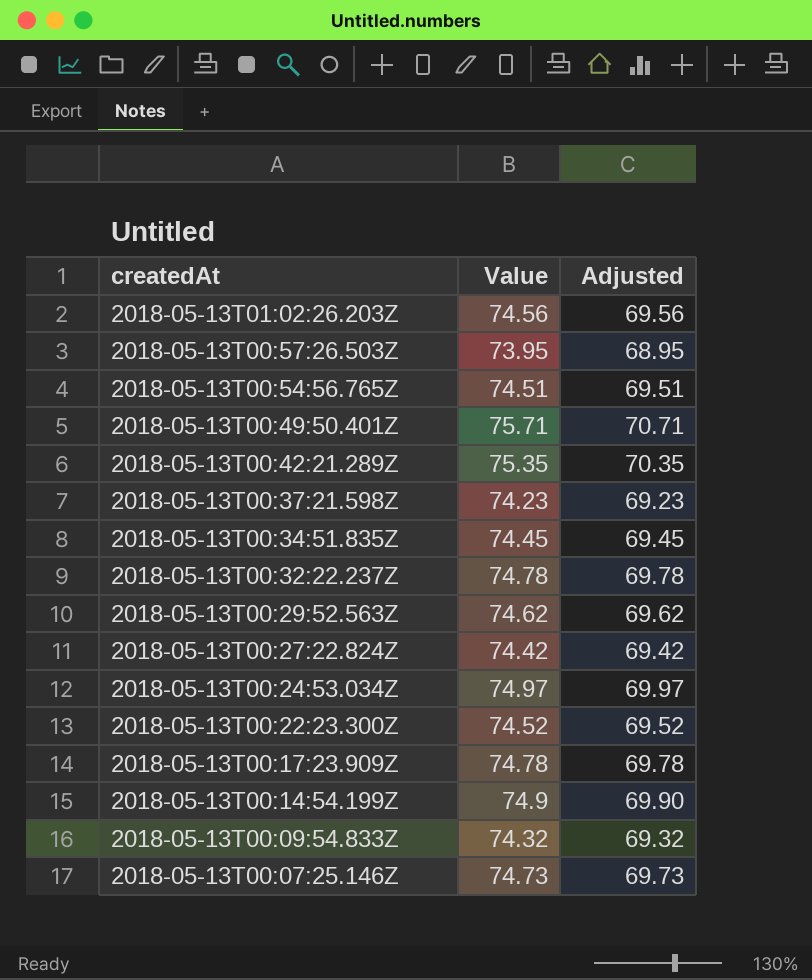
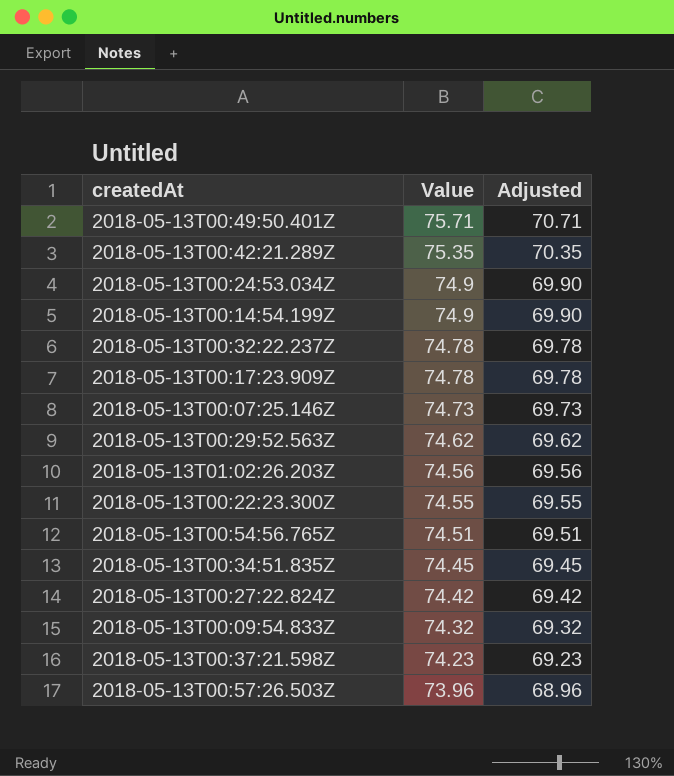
row order: createdAt descending -> Value descending
2018-05-13T00:24:53.034Z | Value: 74.97 -> 74.9
2018-05-13T00:24:53.034Z | Adjusted: 69.97 -> 69.90
2018-05-13T00:22:23.300Z | Value: 74.52 -> 74.55
2018-05-13T00:22:23.300Z | Adjusted: 69.52 -> 69.55
2018-05-13T00:57:26.503Z | Value: 73.95 -> 73.96
2018-05-13T00:57:26.503Z | Adjusted: 68.95 -> 68.96

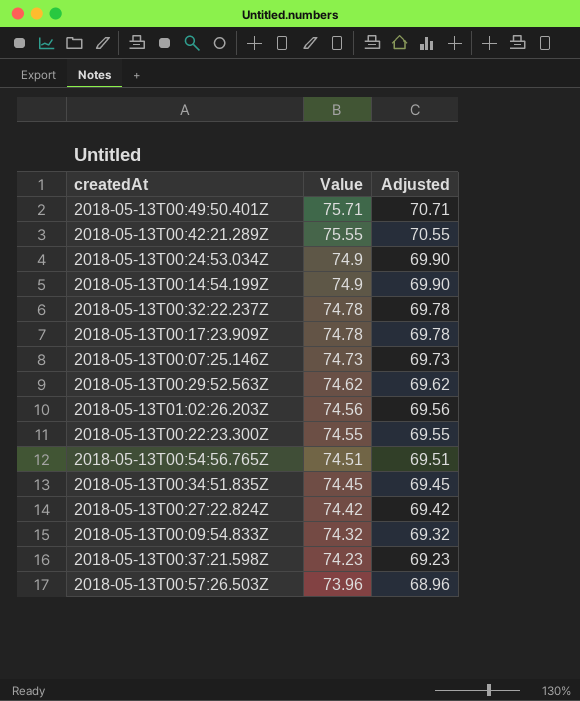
2018-05-13T00:42:21.289Z | Value: 75.35 -> 75.55
2018-05-13T00:42:21.289Z | Adjusted: 70.35 -> 70.55

